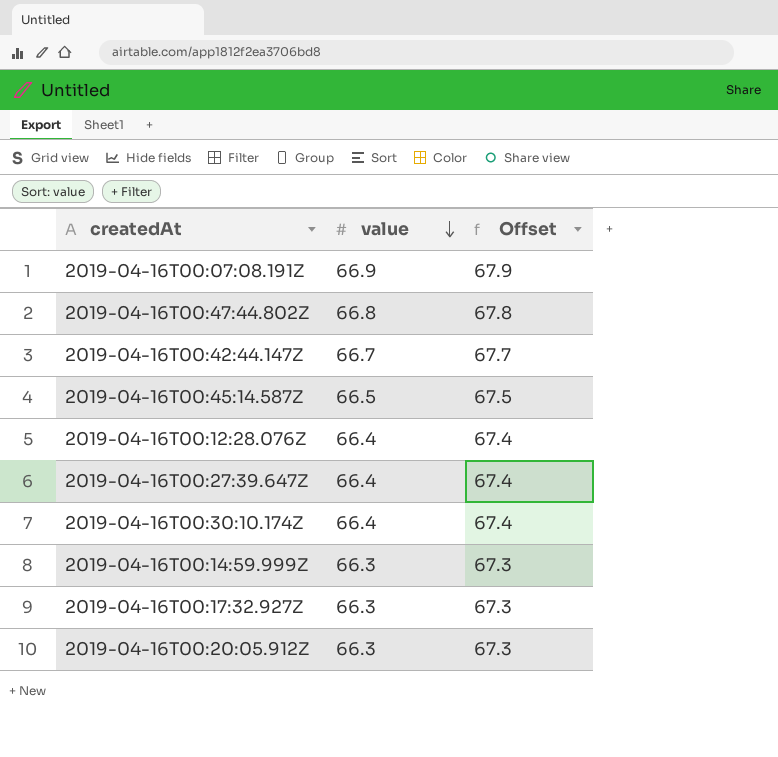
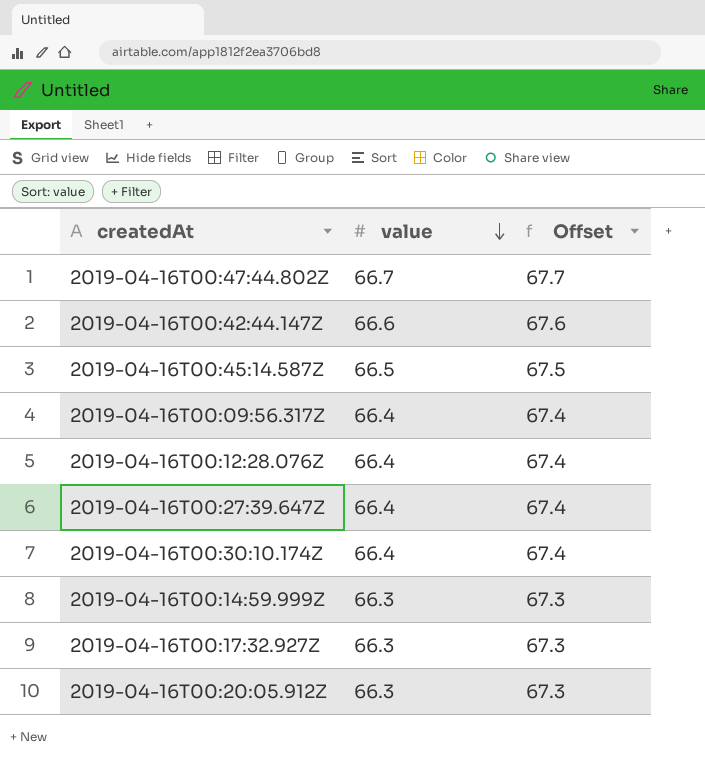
row 2019-04-16T00:07:08.191Z: 66.9 | 67.9 -> none
2019-04-16T00:47:44.802Z | value: 66.8 -> 66.7
2019-04-16T00:47:44.802Z | Offset: 67.8 -> 67.7
2019-04-16T00:42:44.147Z | value: 66.7 -> 66.6
2019-04-16T00:42:44.147Z | Offset: 67.7 -> 67.6
row 2019-04-16T00:09:56.317Z: none -> 66.4 | 67.4

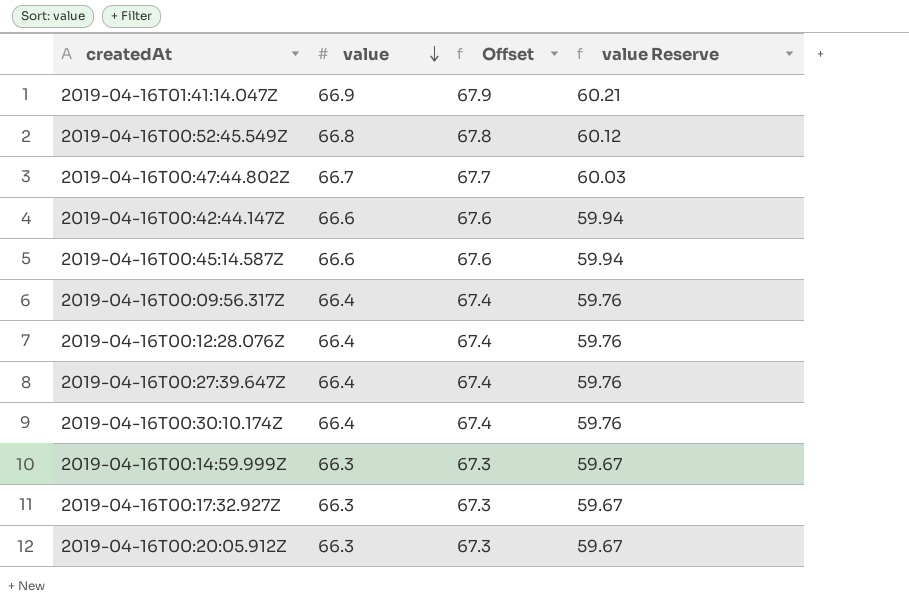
column value Reserve | formula: none -> [value] * 0.9
row 2019-04-16T01:41:14.047Z: none -> 66.9 | 67.9 | 60.21
row 2019-04-16T00:52:45.549Z: none -> 66.8 | 67.8 | 60.12
2019-04-16T00:45:14.587Z | value: 66.5 -> 66.6
2019-04-16T00:45:14.587Z | Offset: 67.5 -> 67.6

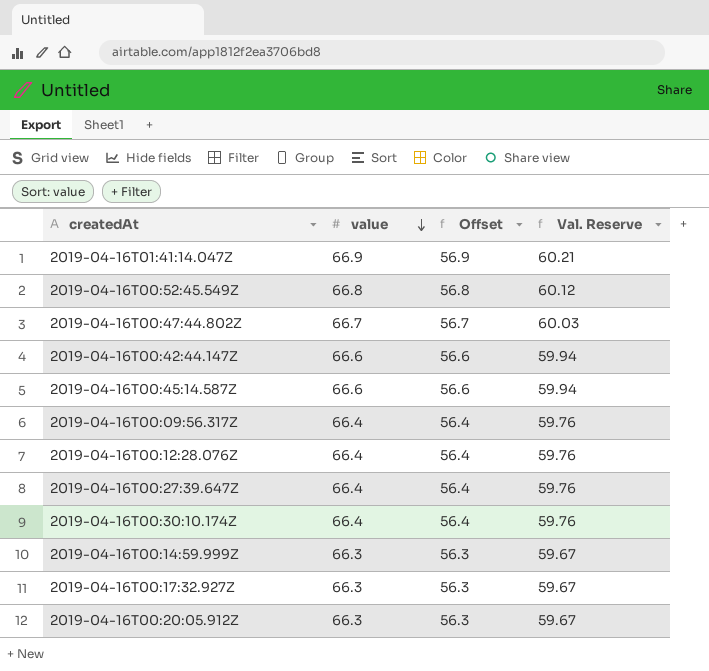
column Offset | formula: [value] + 1 -> [value] - 10
column name: value Reserve -> Val. Reserve

